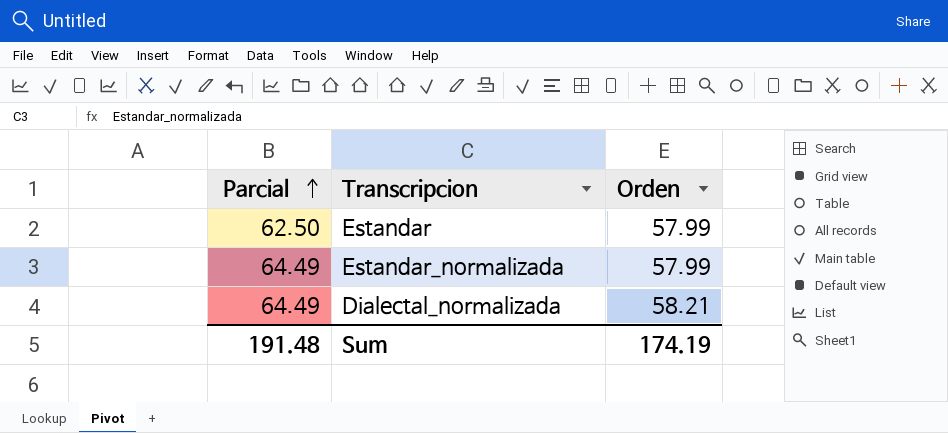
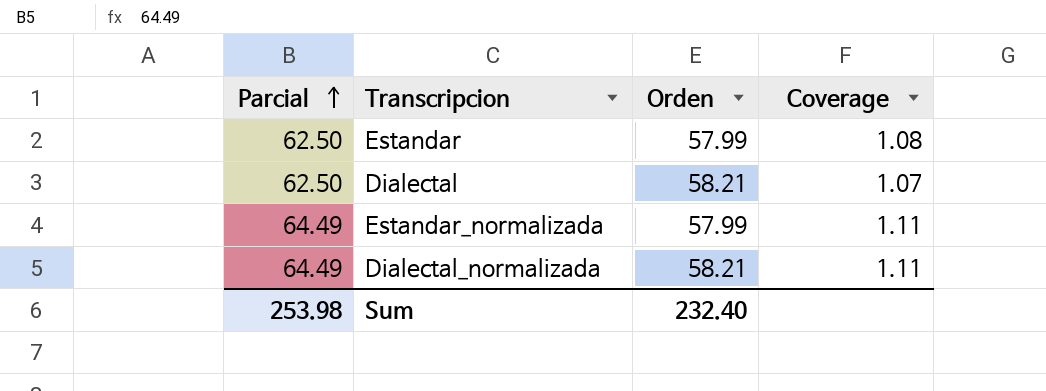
column Coverage | formula: none -> [Parcial] / [Orden]
row Dialectal: none -> 62.50 | 58.21 | 1.07
Sum | Parcial: 191.48 -> 253.98
Sum | Orden: 174.19 -> 232.40

